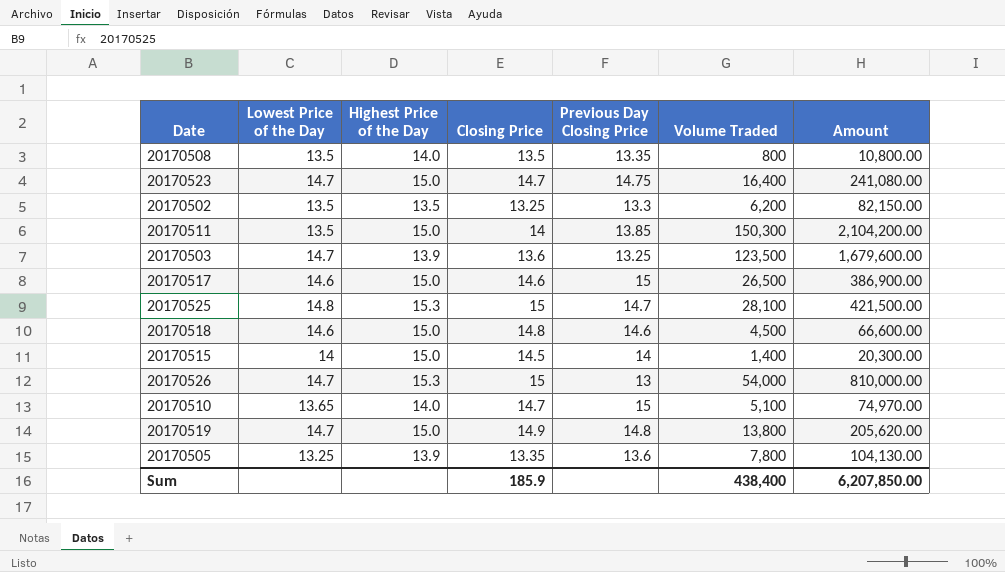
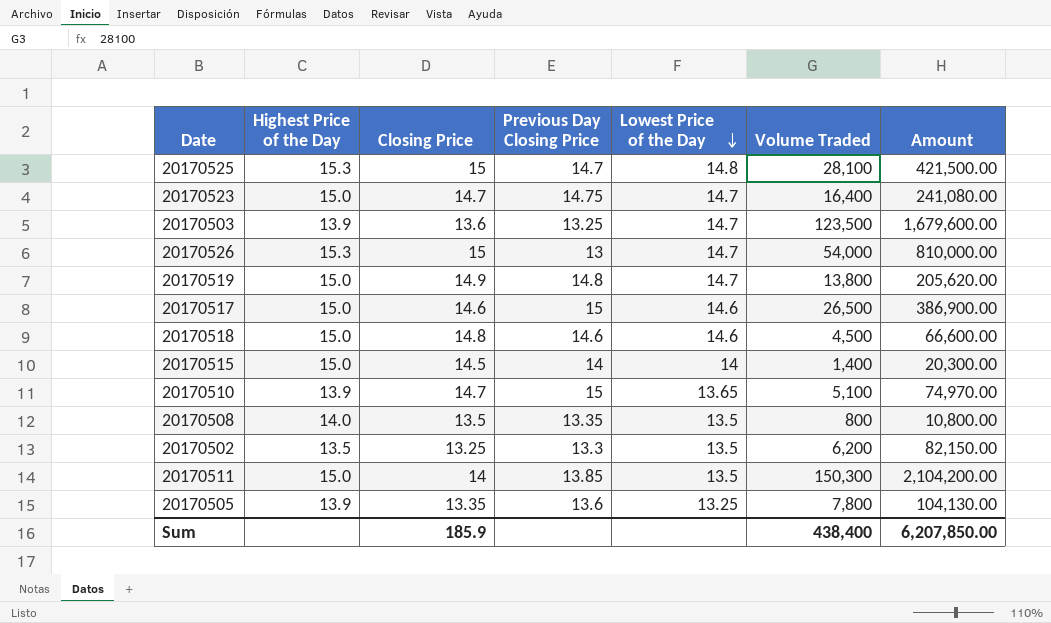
row order: none -> Lowest Price of the Day descending
column Lowest Price of the Day | position: 2 -> 5
20170510 | Highest Price of the Day: 14.0 -> 13.9

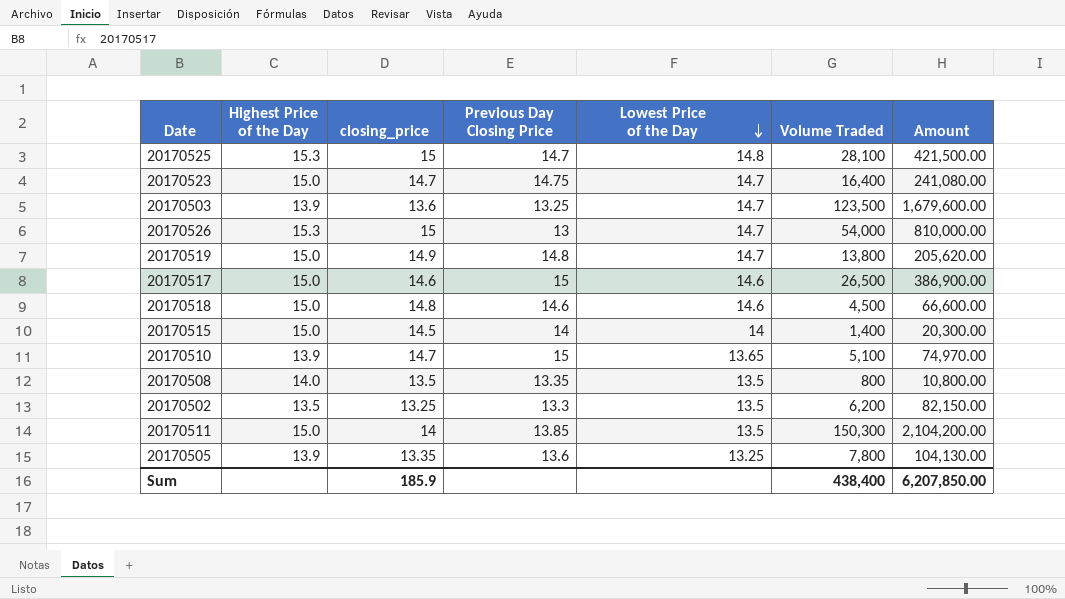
column name: Closing Price -> closing_price

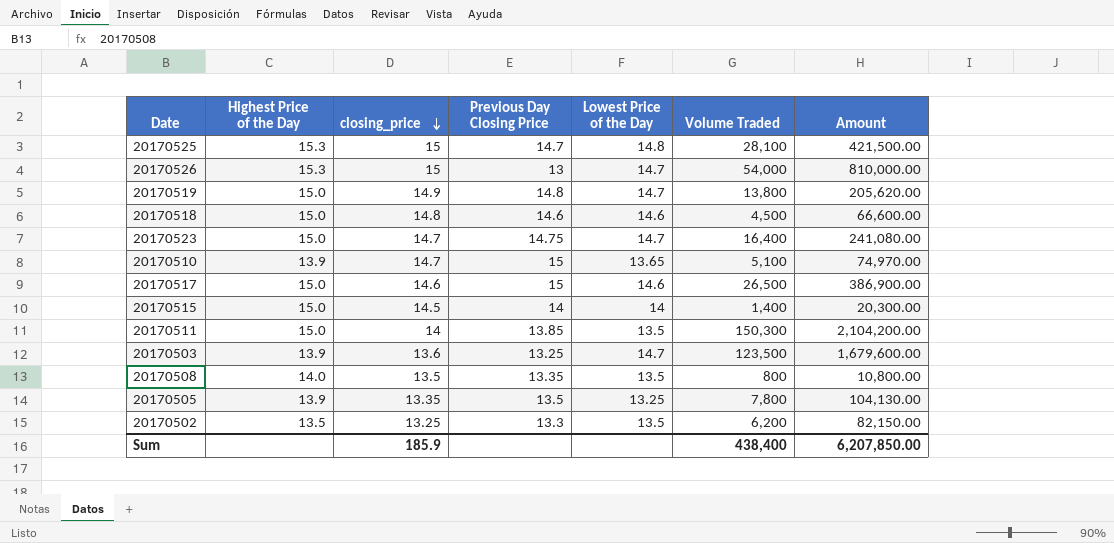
row order: Lowest Price of the Day descending -> closing_price descending
20170505 | Previous Day Closing Price: 13.6 -> 13.5

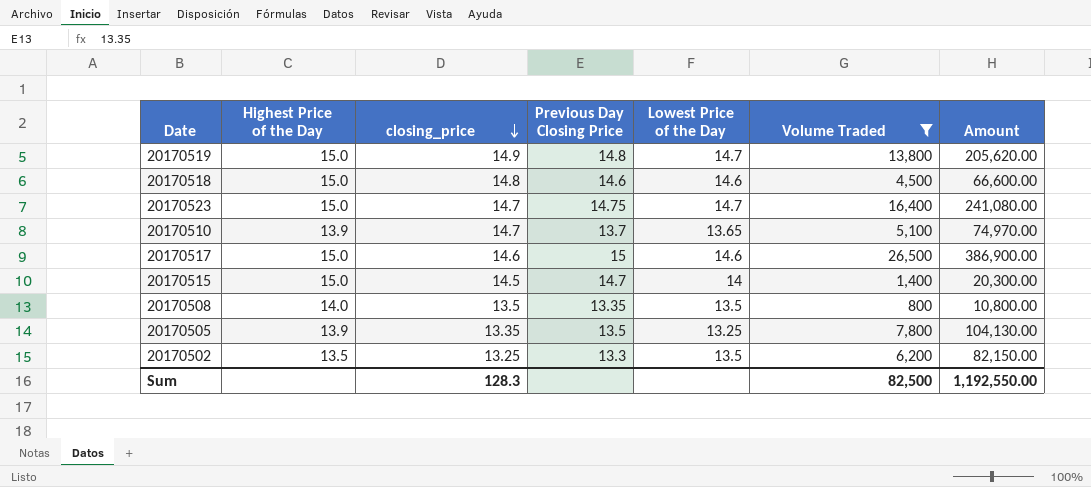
filter: none -> Volume Traded <= 26,500
20170510 | Previous Day Closing Price: 15 -> 13.7
20170515 | Previous Day Closing Price: 14 -> 14.7
Sum | closing_price: 185.9 -> 128.3
Sum | Volume Traded: 438,400 -> 82,500
Sum | Amount: 6,207,850.00 -> 1,192,550.00

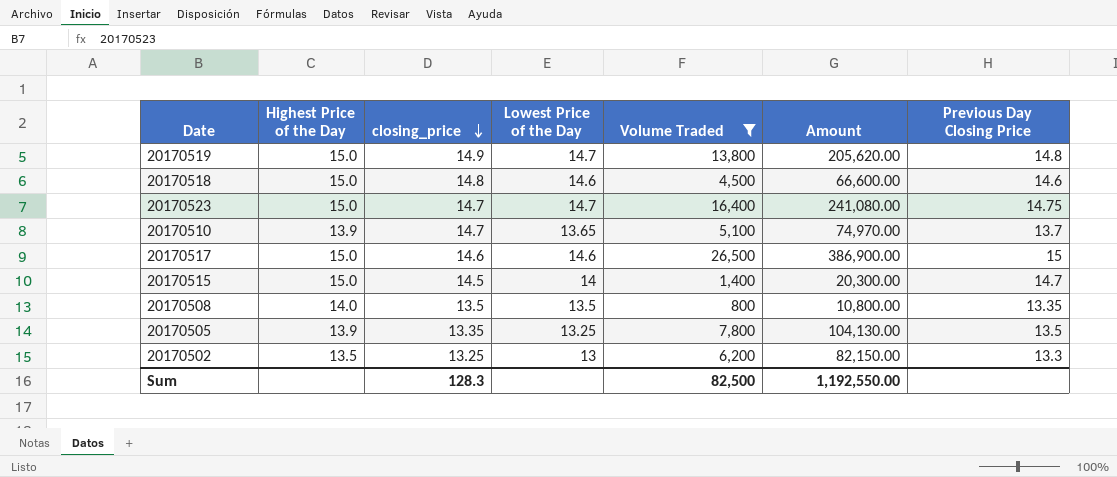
column Previous Day Closing Price | position: 4 -> 7
20170502 | Lowest Price of the Day: 13.5 -> 13

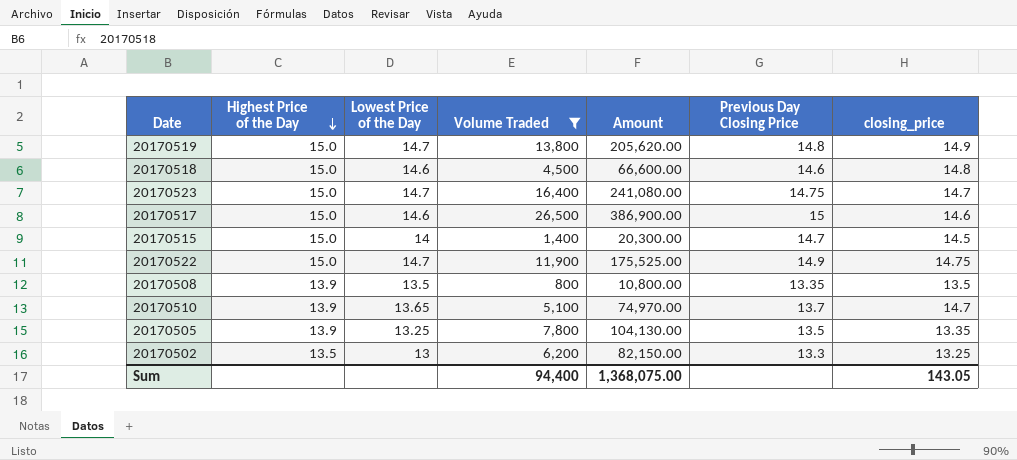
row order: closing_price descending -> Highest Price of the Day descending
column closing_price | position: 3 -> 7
row 20170522: none -> 15.0 | 14.7 | 11,900 | 175,525.00 | 14.9 | 14.75
20170508 | Highest Price of the Day: 14.0 -> 13.9
Sum | Volume Traded: 82,500 -> 94,400
Sum | Amount: 1,192,550.00 -> 1,368,075.00
Sum | closing_price: 128.3 -> 143.05

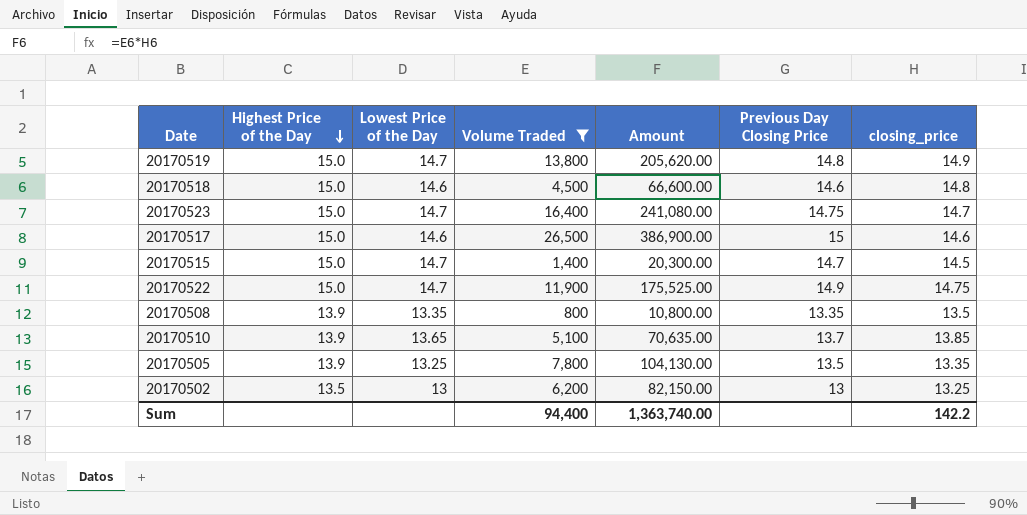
20170515 | Lowest Price of the Day: 14 -> 14.7
20170508 | Lowest Price of the Day: 13.5 -> 13.35
20170510 | Amount: 74,970.00 -> 70,635.00
20170510 | closing_price: 14.7 -> 13.85
20170502 | Previous Day Closing Price: 13.3 -> 13
Sum | Amount: 1,368,075.00 -> 1,363,740.00
Sum | closing_price: 143.05 -> 142.2

